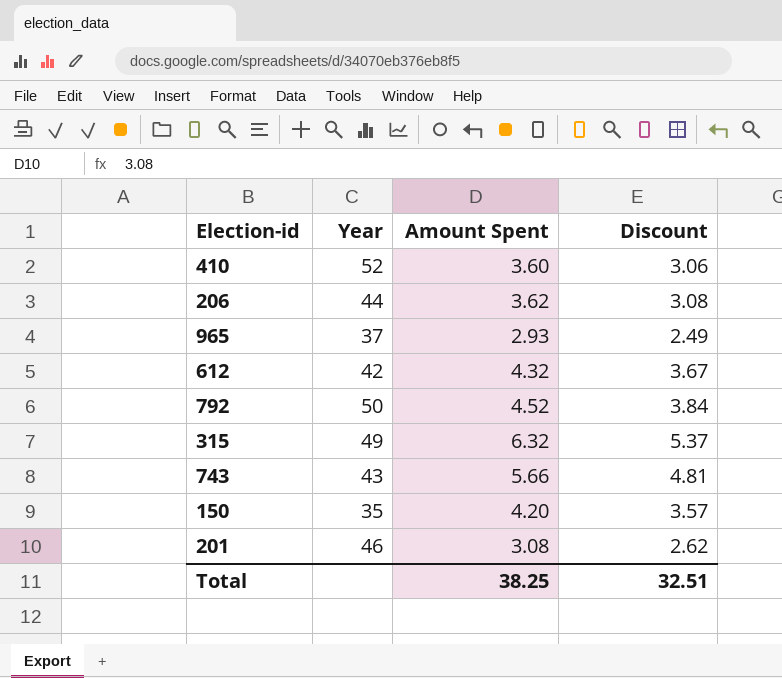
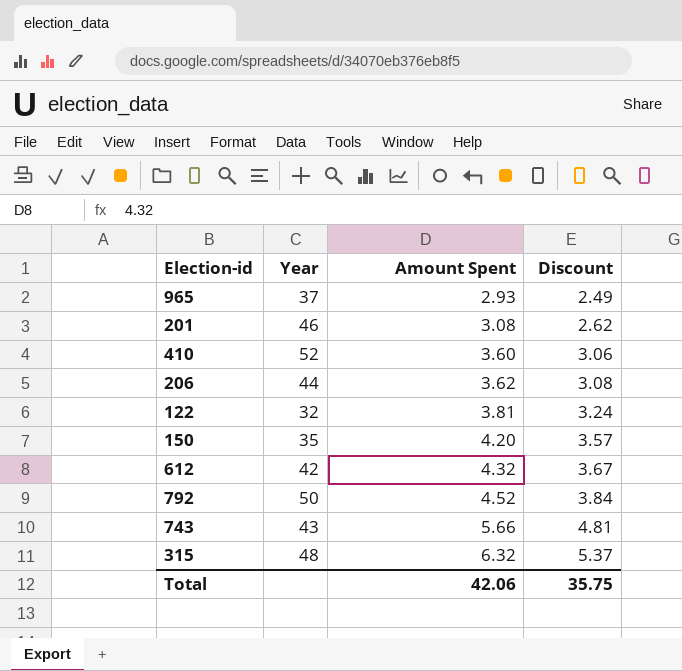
row order: none -> Amount Spent ascending
row 122: none -> 32 | 3.81 | 3.24
315 | Year: 49 -> 48
Total | Amount Spent: 38.25 -> 42.06
Total | Discount: 32.51 -> 35.75

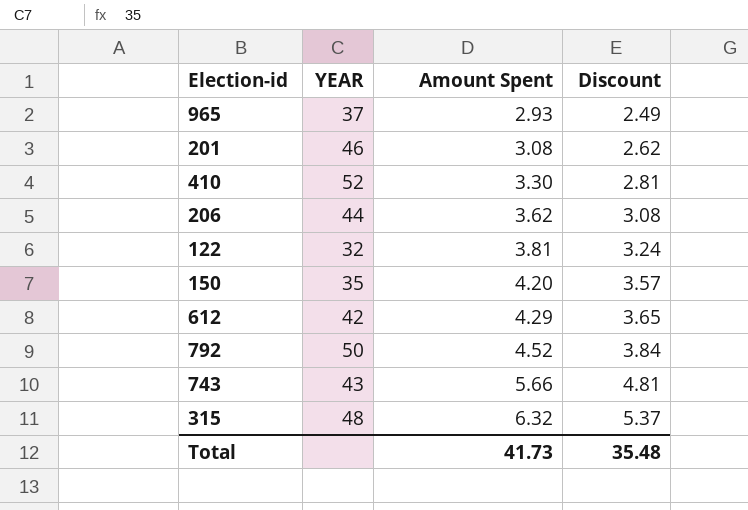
column name: Year -> YEAR
410 | Amount Spent: 3.60 -> 3.30
410 | Discount: 3.06 -> 2.81
612 | Amount Spent: 4.32 -> 4.29
612 | Discount: 3.67 -> 3.65
Total | Amount Spent: 42.06 -> 41.73
Total | Discount: 35.75 -> 35.48

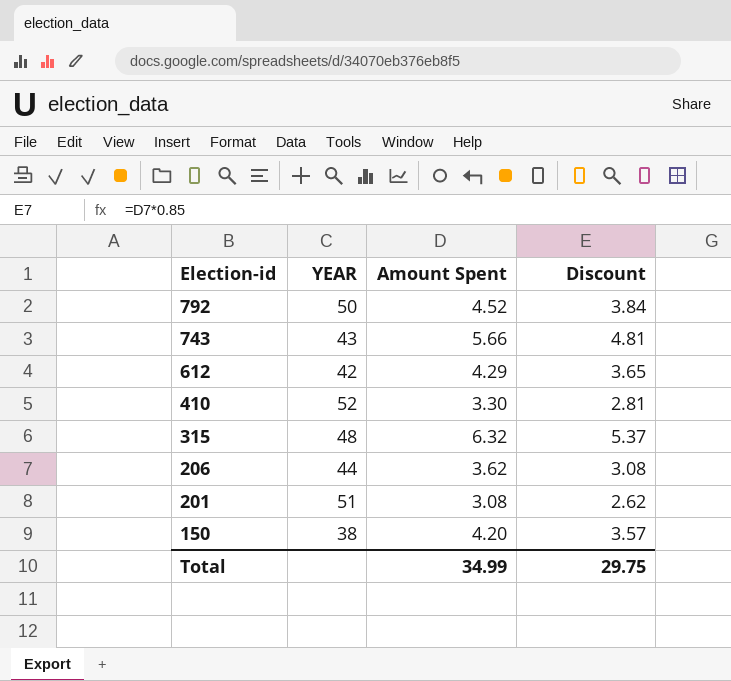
row order: Amount Spent ascending -> Election-id descending
row 965: 37 | 2.93 | 2.49 -> none
row 122: 32 | 3.81 | 3.24 -> none
201 | YEAR: 46 -> 51
150 | YEAR: 35 -> 38
Total | Amount Spent: 41.73 -> 34.99
Total | Discount: 35.48 -> 29.75

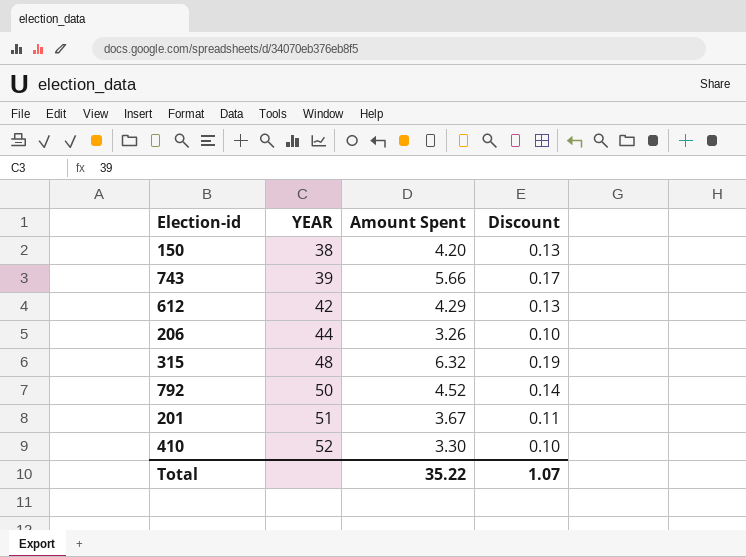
row order: Election-id descending -> YEAR ascending
column Discount | formula: [Amount Spent] * 0.85 -> [Amount Spent] * 0.03
743 | YEAR: 43 -> 39
206 | Amount Spent: 3.62 -> 3.26
201 | Amount Spent: 3.08 -> 3.67
Total | Amount Spent: 34.99 -> 35.22
Total | Discount: 29.75 -> 1.07

